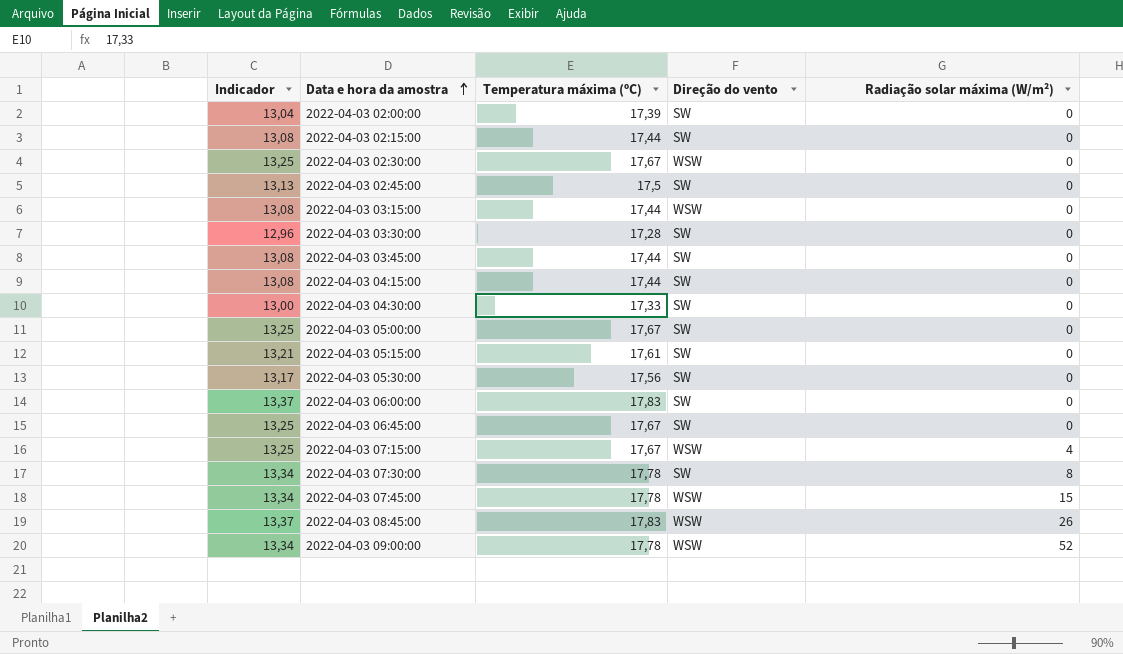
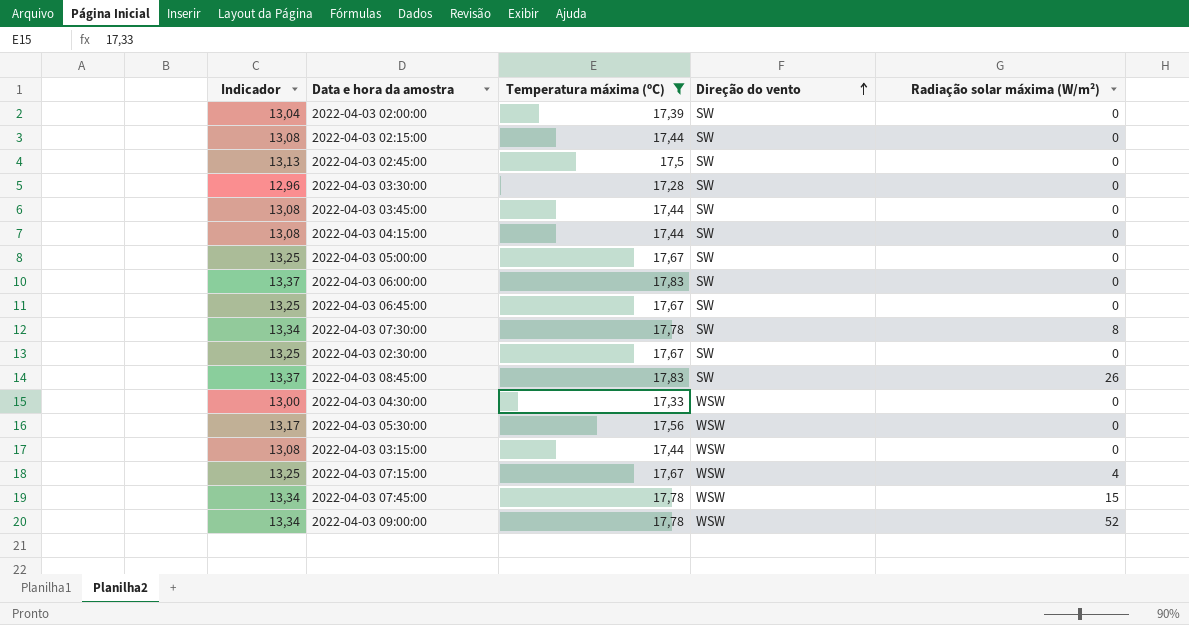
filter: none -> Temperatura máxima (ºC) != 17,61
row order: Data e hora da amostra ascending -> Direção do vento ascending
2022-04-03 02:30:00 | Direção do vento: WSW -> SW
2022-04-03 08:45:00 | Direção do vento: WSW -> SW
2022-04-03 04:30:00 | Direção do vento: SW -> WSW
2022-04-03 05:30:00 | Direção do vento: SW -> WSW

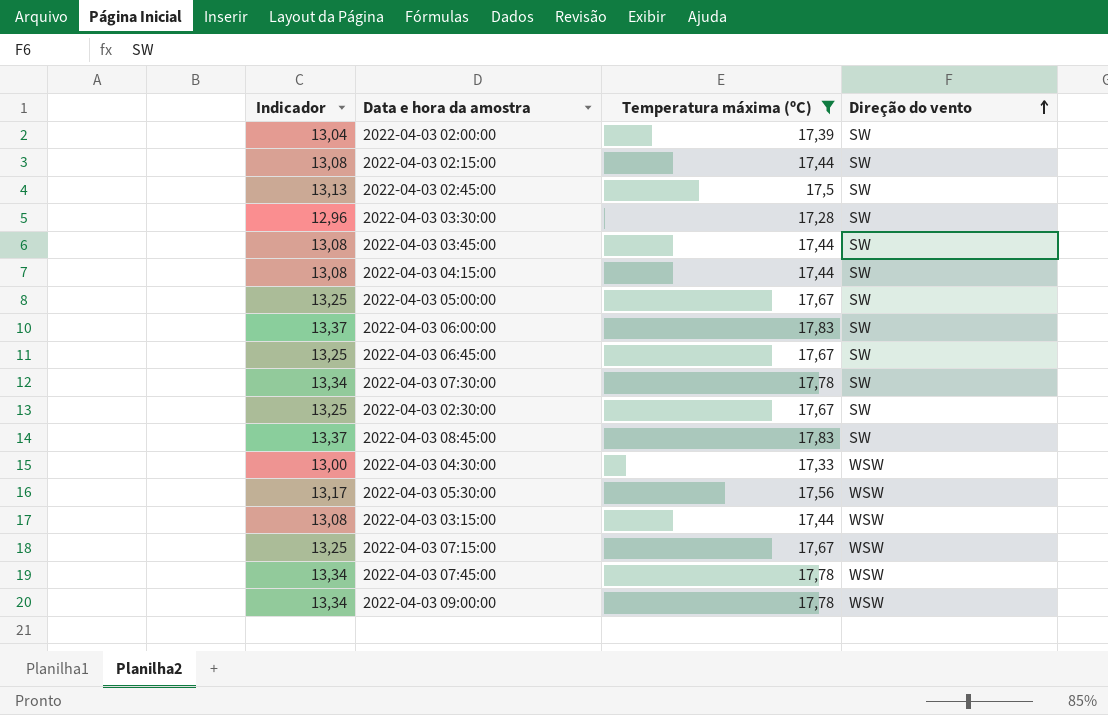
column Radiação solar máxima (W/m²) | position: 5 -> none

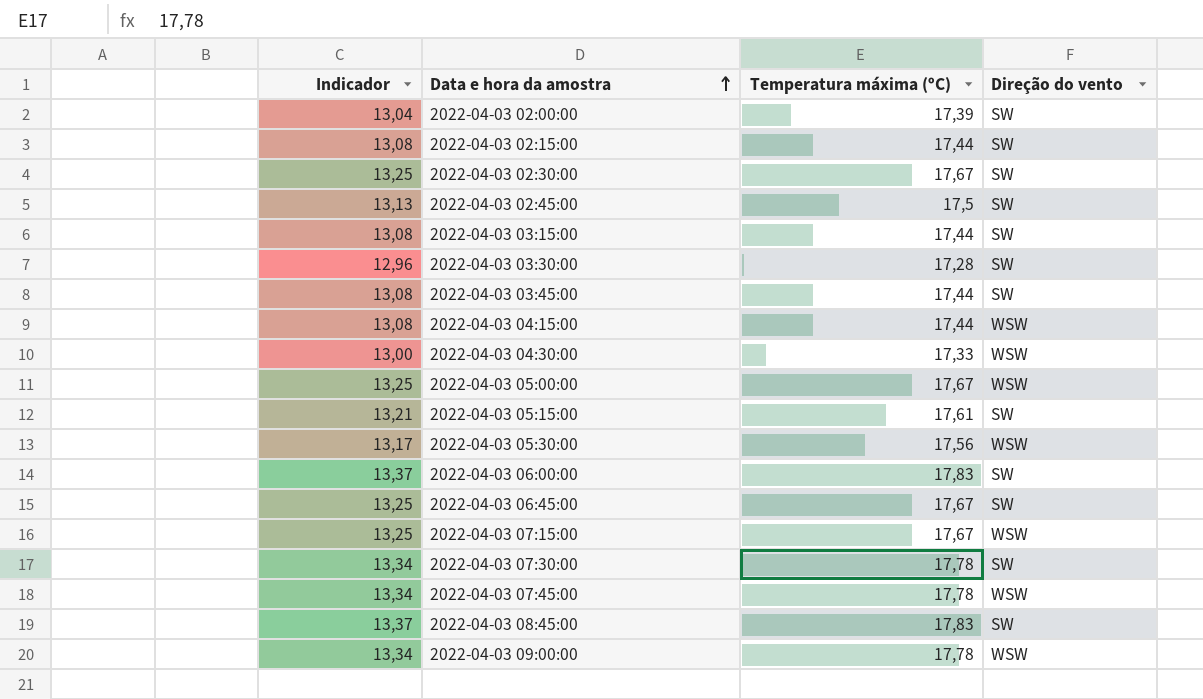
filter: Temperatura máxima (ºC) != 17,61 -> none
row order: Direção do vento ascending -> Data e hora da amostra ascending
2022-04-03 03:15:00 | Direção do vento: WSW -> SW
2022-04-03 04:15:00 | Direção do vento: SW -> WSW
2022-04-03 05:00:00 | Direção do vento: SW -> WSW

